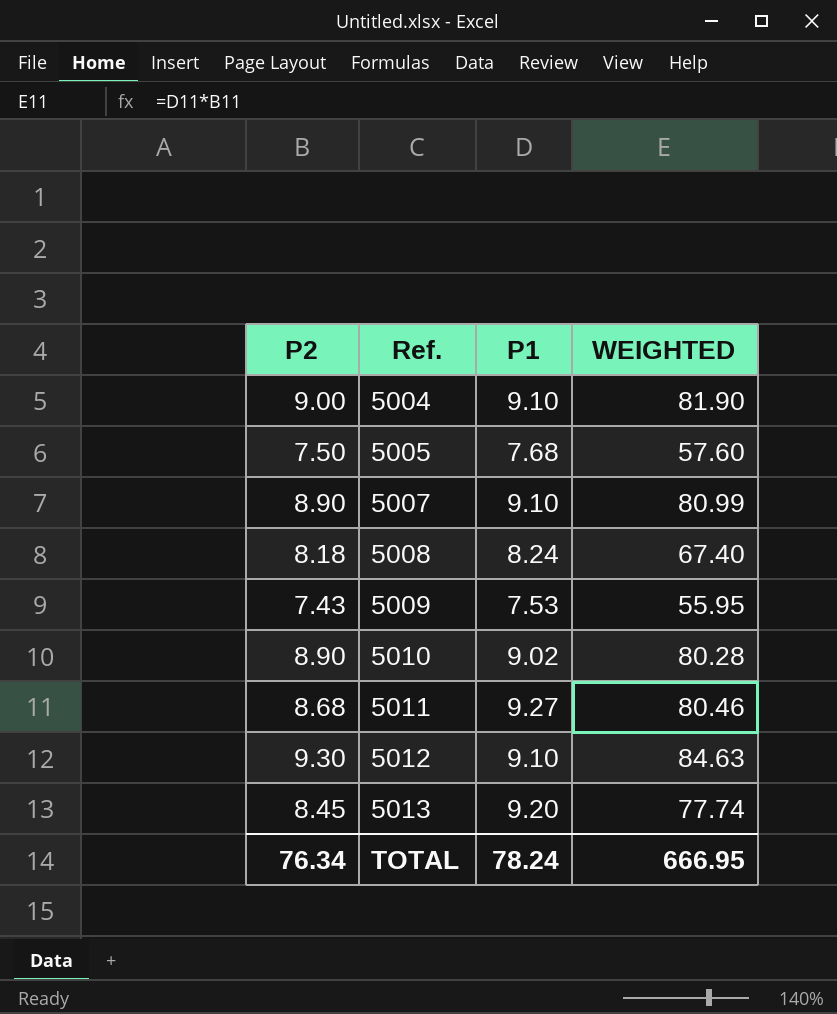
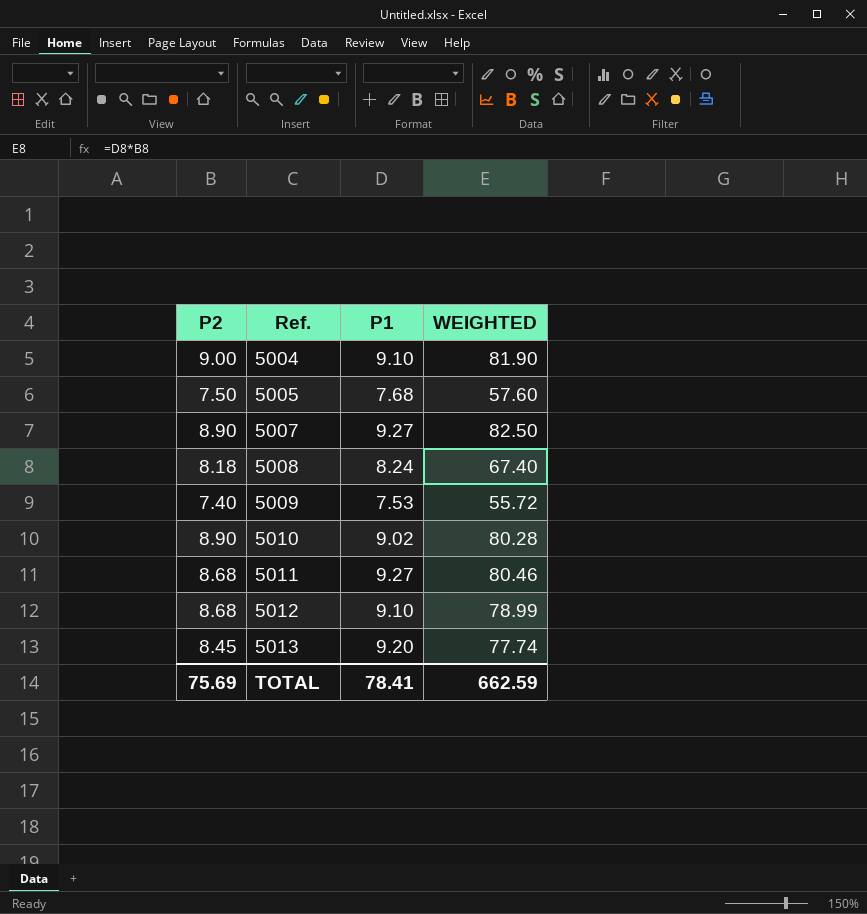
5007 | P1: 9.10 -> 9.27
5007 | WEIGHTED: 80.99 -> 82.50
5009 | P2: 7.43 -> 7.40
5009 | WEIGHTED: 55.95 -> 55.72
5012 | P2: 9.30 -> 8.68
5012 | WEIGHTED: 84.63 -> 78.99
TOTAL | P2: 76.34 -> 75.69
TOTAL | P1: 78.24 -> 78.41
TOTAL | WEIGHTED: 666.95 -> 662.59

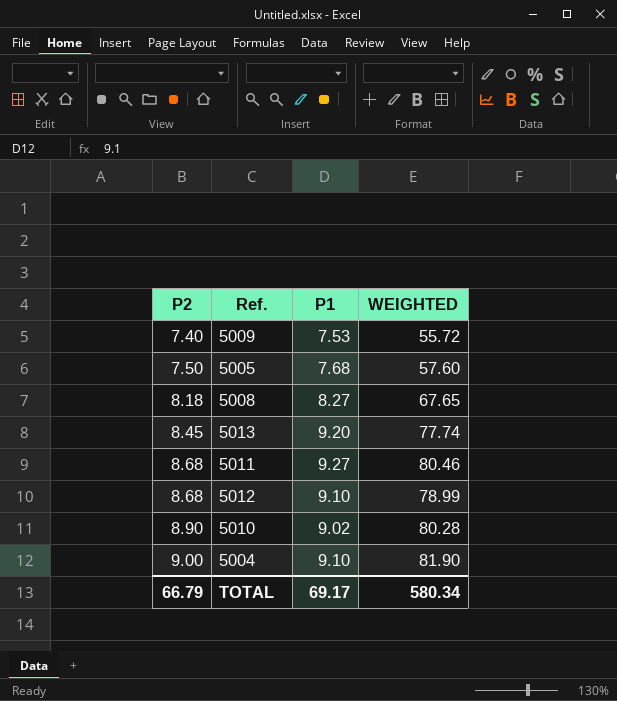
row order: Ref. ascending -> P2 ascending
row 5007: 8.90 | 9.27 | 82.50 -> none
5008 | P1: 8.24 -> 8.27
5008 | WEIGHTED: 67.40 -> 67.65
TOTAL | P2: 75.69 -> 66.79
TOTAL | P1: 78.41 -> 69.17
TOTAL | WEIGHTED: 662.59 -> 580.34

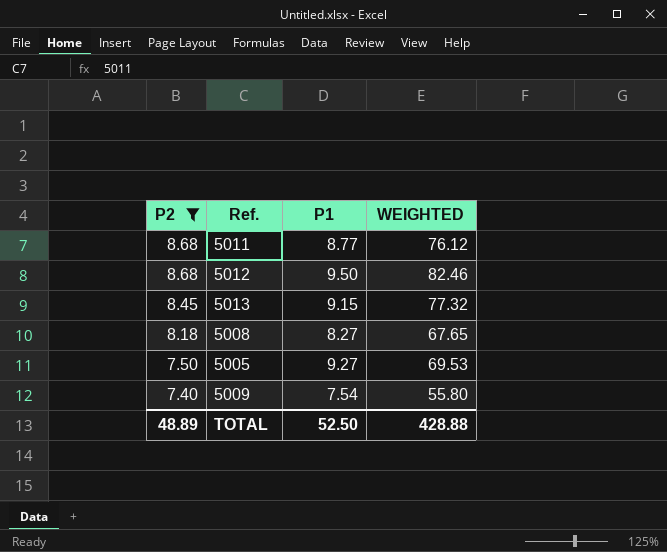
filter: none -> P2 <= 8.68
row order: P2 ascending -> P2 descending
5011 | P1: 9.27 -> 8.77
5011 | WEIGHTED: 80.46 -> 76.12
5012 | P1: 9.10 -> 9.50
5012 | WEIGHTED: 78.99 -> 82.46
5013 | P1: 9.20 -> 9.15
5013 | WEIGHTED: 77.74 -> 77.32
5005 | P1: 7.68 -> 9.27
5005 | WEIGHTED: 57.60 -> 69.53
5009 | P1: 7.53 -> 7.54
5009 | WEIGHTED: 55.72 -> 55.80
TOTAL | P2: 66.79 -> 48.89
TOTAL | P1: 69.17 -> 52.50
TOTAL | WEIGHTED: 580.34 -> 428.88

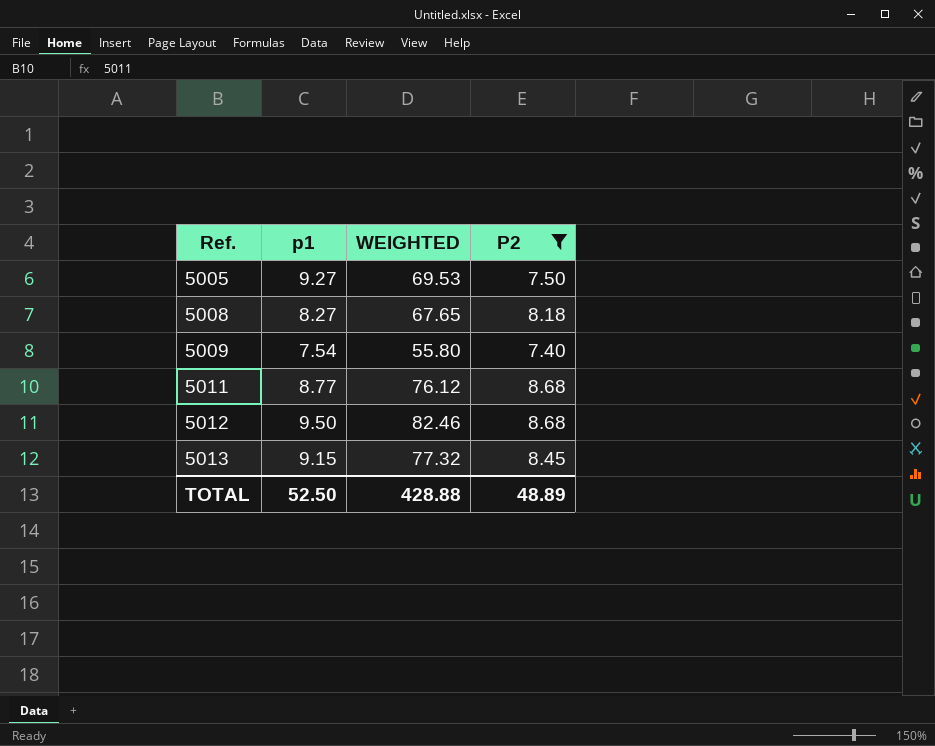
row order: P2 descending -> Ref. ascending
column name: P1 -> p1
column P2 | position: 1 -> 4

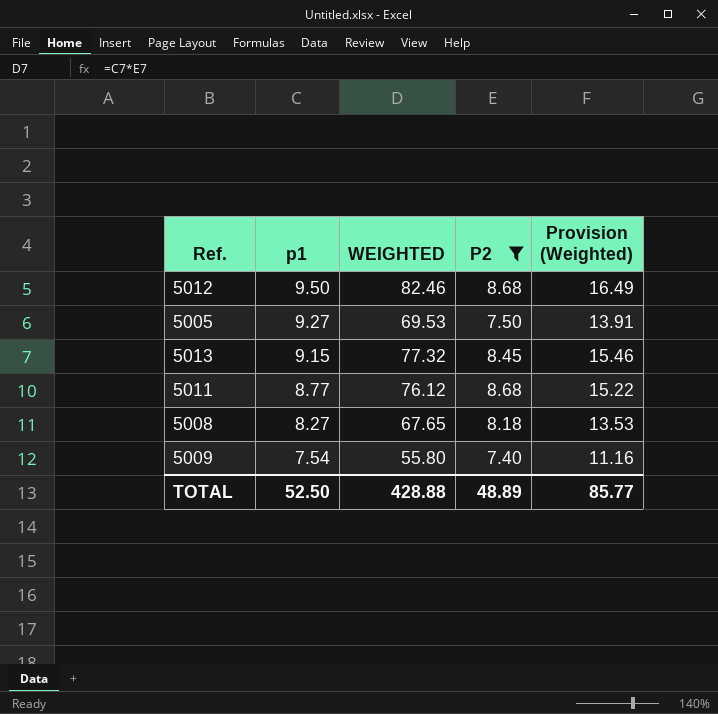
row order: Ref. ascending -> p1 descending
column Provision (Weighted) | formula: none -> [WEIGHTED] * 0.2

